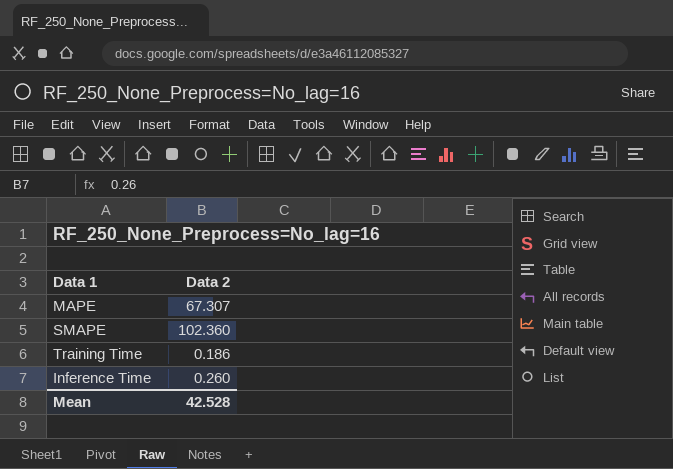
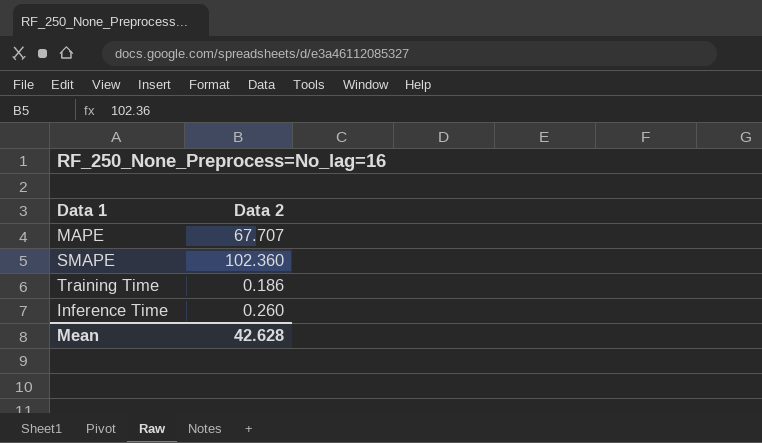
MAPE | Data 2: 67.307 -> 67.707
Mean | Data 2: 42.528 -> 42.628

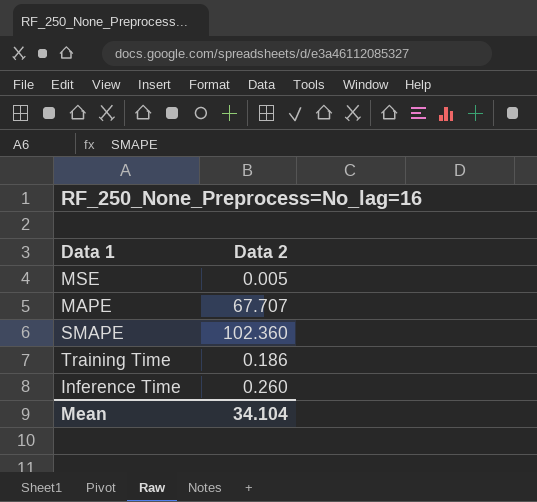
row MSE: none -> 0.005
Mean | Data 2: 42.628 -> 34.104

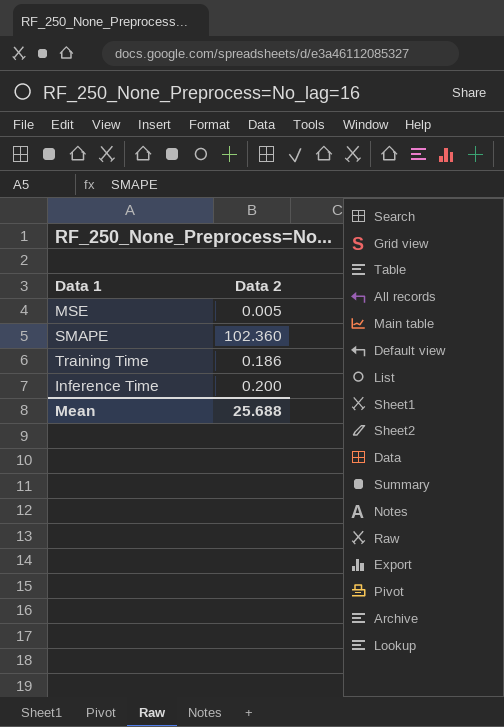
row MAPE: 67.707 -> none
Inference Time | Data 2: 0.260 -> 0.200
Mean | Data 2: 34.104 -> 25.688

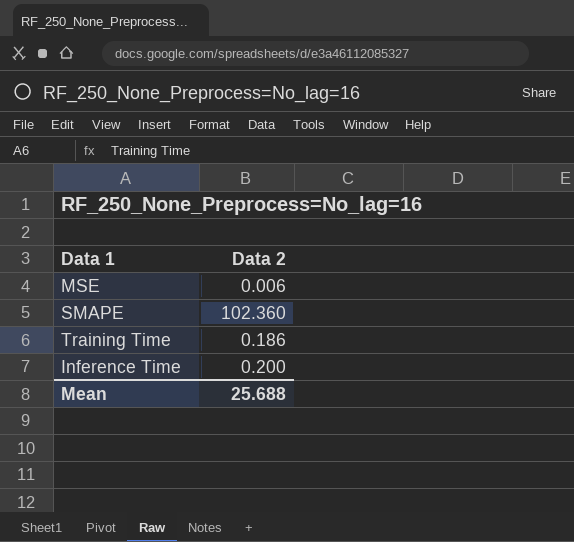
MSE | Data 2: 0.005 -> 0.006

